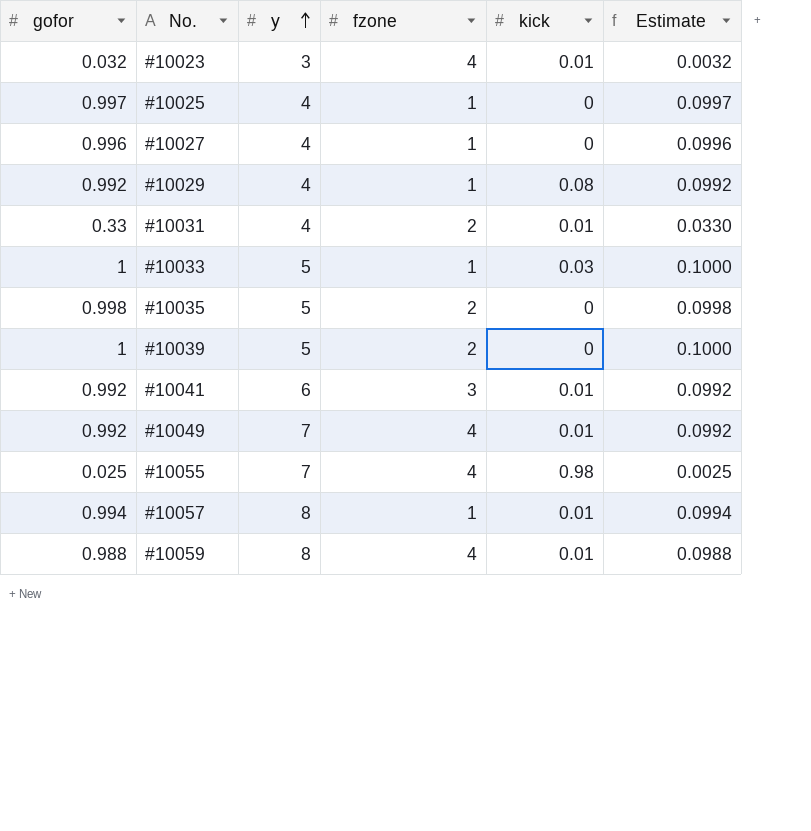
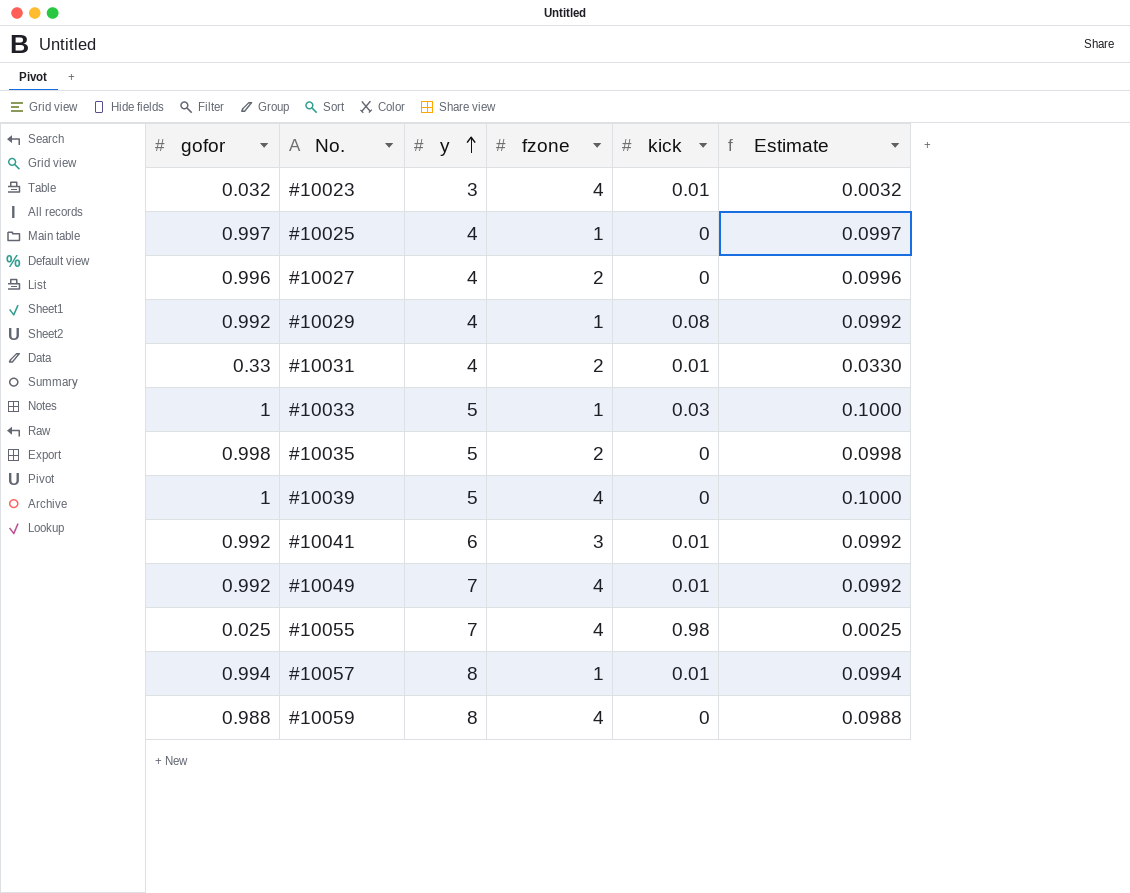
#10027 | fzone: 1 -> 2
#10039 | fzone: 2 -> 4
#10059 | kick: 0.01 -> 0

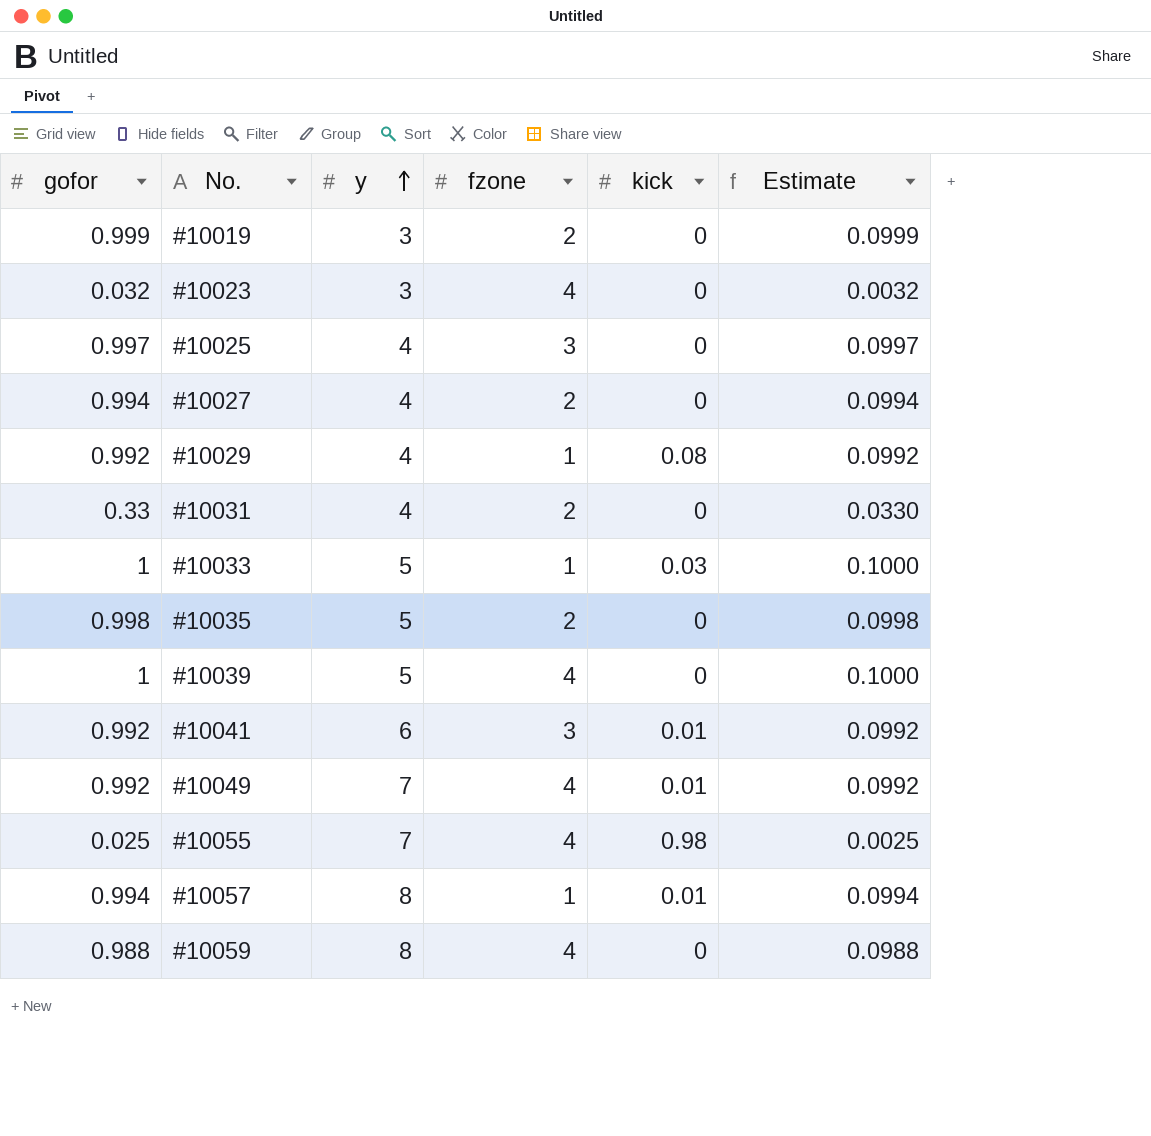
row #10019: none -> 0.999 | 3 | 2 | 0 | 0.0999
#10023 | kick: 0.01 -> 0
#10025 | fzone: 1 -> 3
#10027 | gofor: 0.996 -> 0.994
#10027 | Estimate: 0.0996 -> 0.0994
#10031 | kick: 0.01 -> 0

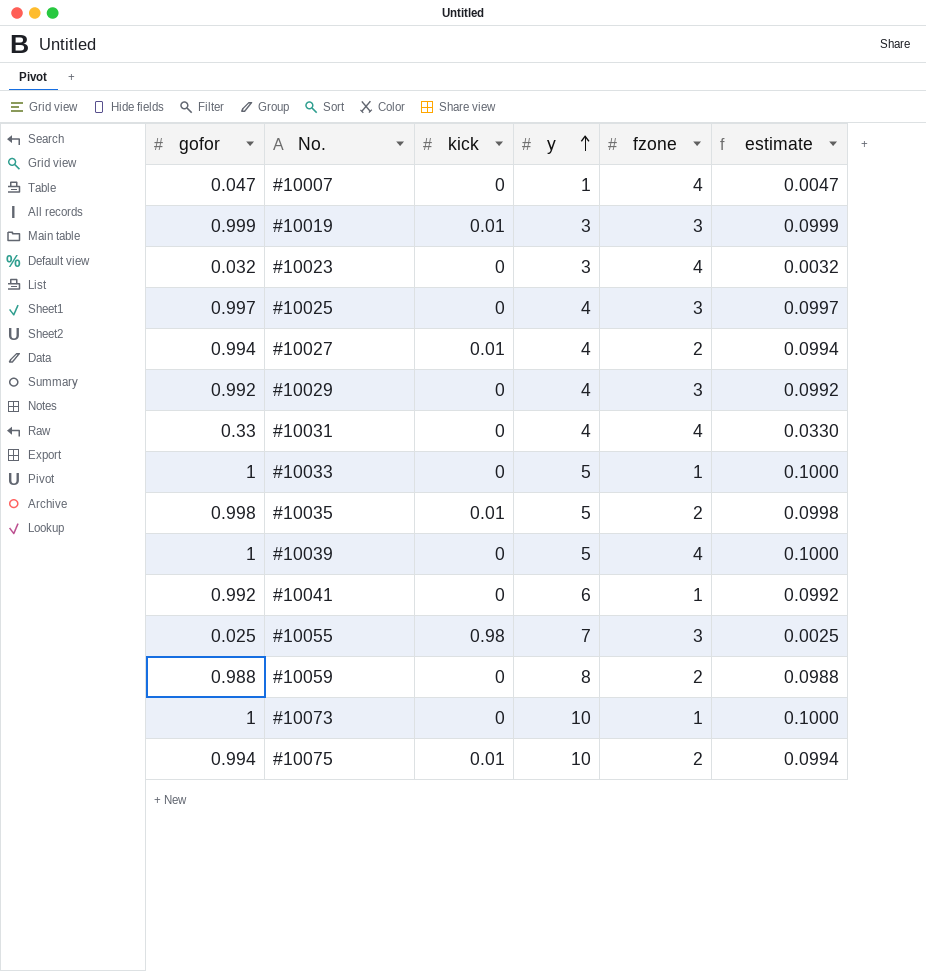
column kick | position: 5 -> 3
column name: Estimate -> estimate
row #10049: 0.992 | 7 | 4 | 0.01 | 0.0992 -> none
row #10057: 0.994 | 8 | 1 | 0.01 | 0.0994 -> none
row #10007: none -> 0.047 | 0 | 1 | 4 | 0.0047
#10019 | kick: 0 -> 0.01
#10019 | fzone: 2 -> 3
#10027 | kick: 0 -> 0.01
#10029 | kick: 0.08 -> 0
#10029 | fzone: 1 -> 3
#10031 | fzone: 2 -> 4
#10033 | kick: 0.03 -> 0
#10035 | kick: 0 -> 0.01
#10041 | kick: 0.01 -> 0
#10041 | fzone: 3 -> 1
#10055 | fzone: 4 -> 3
#10059 | fzone: 4 -> 2
row #10073: none -> 1 | 0 | 10 | 1 | 0.1000
row #10075: none -> 0.994 | 0.01 | 10 | 2 | 0.0994

